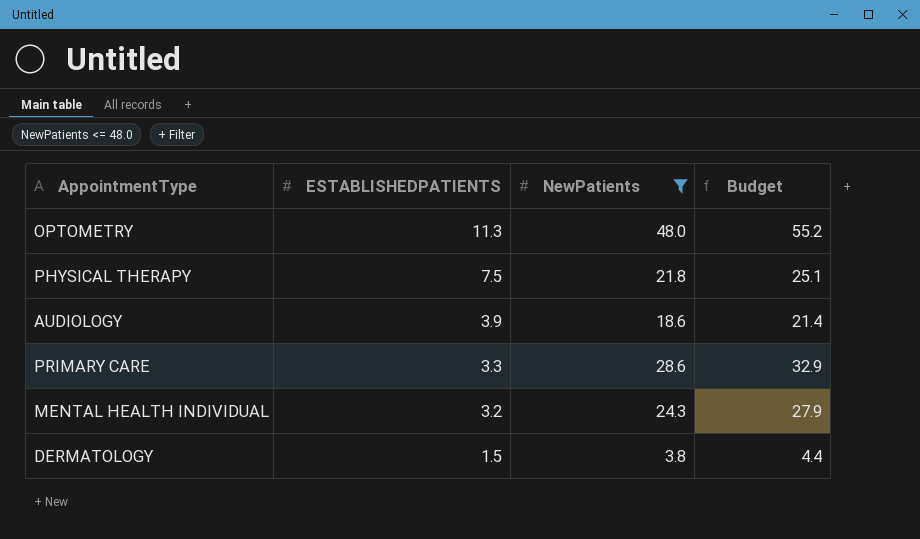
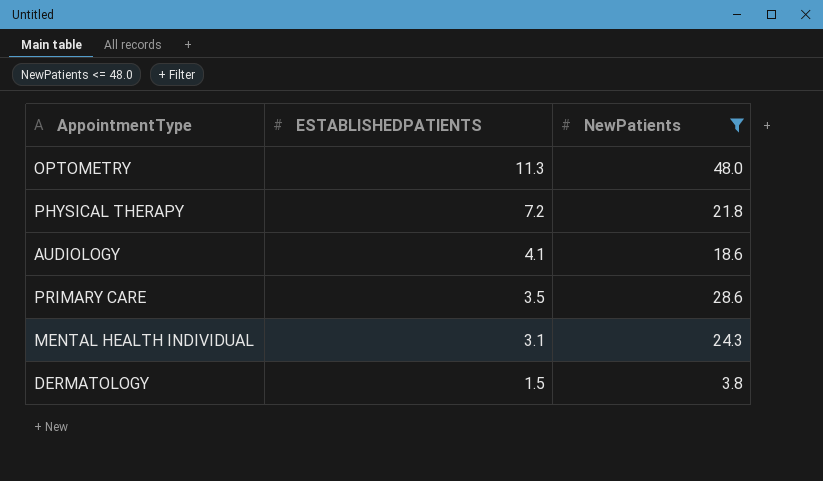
column Budget | formula: [NewPatients] * 1.15 -> none
PHYSICAL THERAPY | ESTABLISHEDPATIENTS: 7.5 -> 7.2
AUDIOLOGY | ESTABLISHEDPATIENTS: 3.9 -> 4.1
PRIMARY CARE | ESTABLISHEDPATIENTS: 3.3 -> 3.5
MENTAL HEALTH INDIVIDUAL | ESTABLISHEDPATIENTS: 3.2 -> 3.1

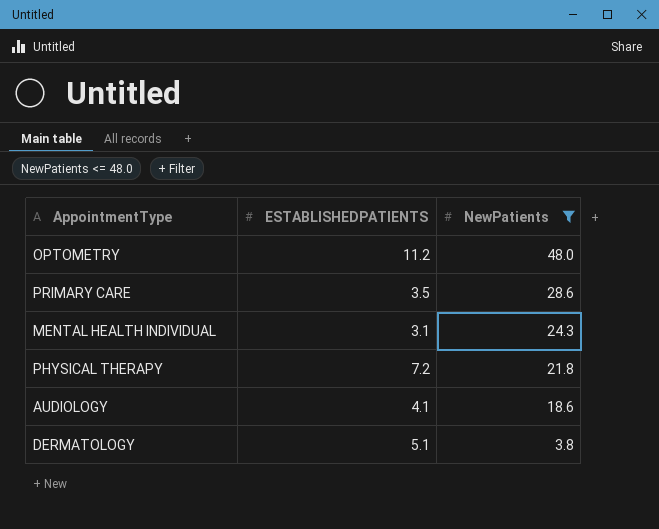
row order: ESTABLISHEDPATIENTS descending -> NewPatients descending
OPTOMETRY | ESTABLISHEDPATIENTS: 11.3 -> 11.2
DERMATOLOGY | ESTABLISHEDPATIENTS: 1.5 -> 5.1

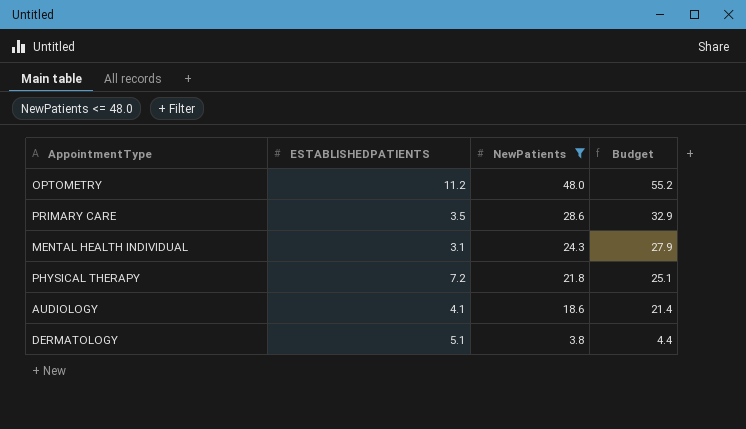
column Budget | formula: none -> [NewPatients] * 1.15

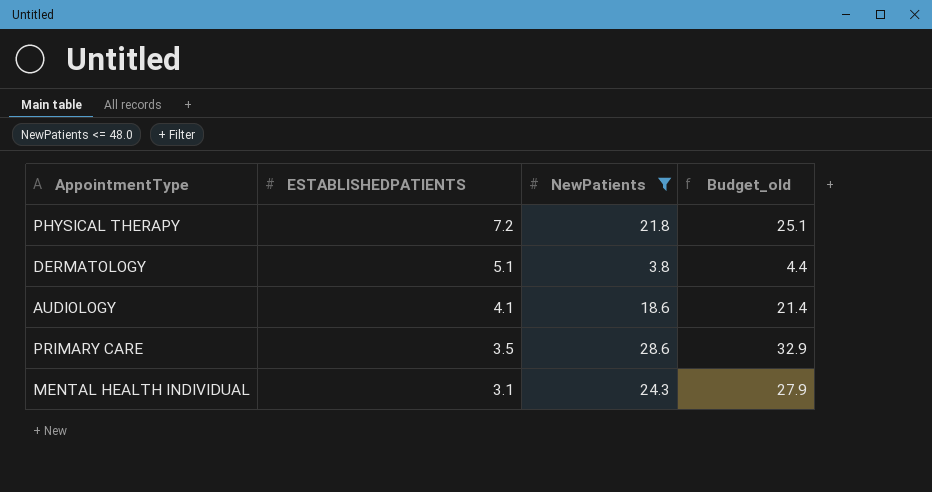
row order: NewPatients descending -> ESTABLISHEDPATIENTS descending
column name: Budget -> Budget_old
row OPTOMETRY: 11.2 | 48.0 | 55.2 -> none

